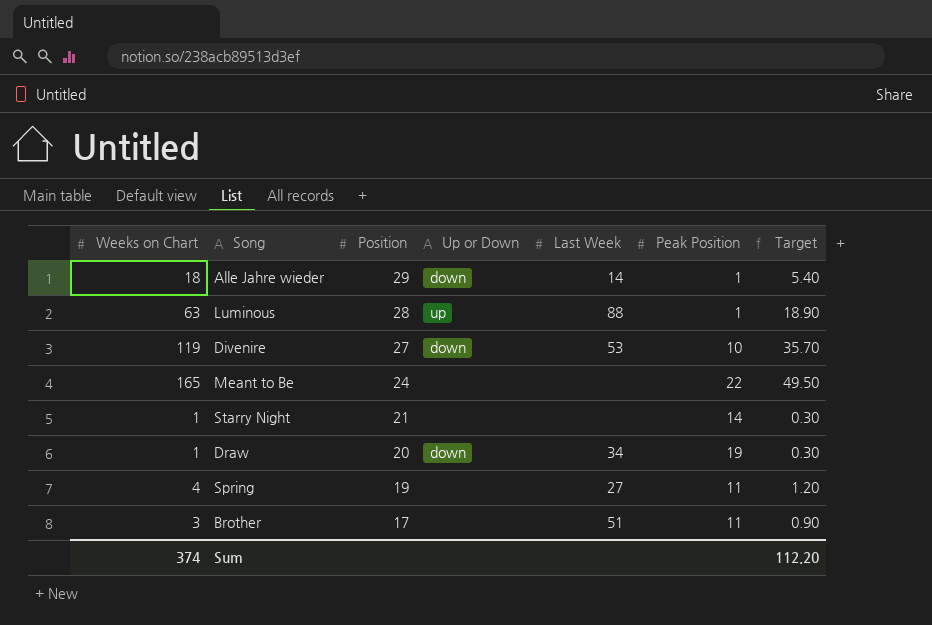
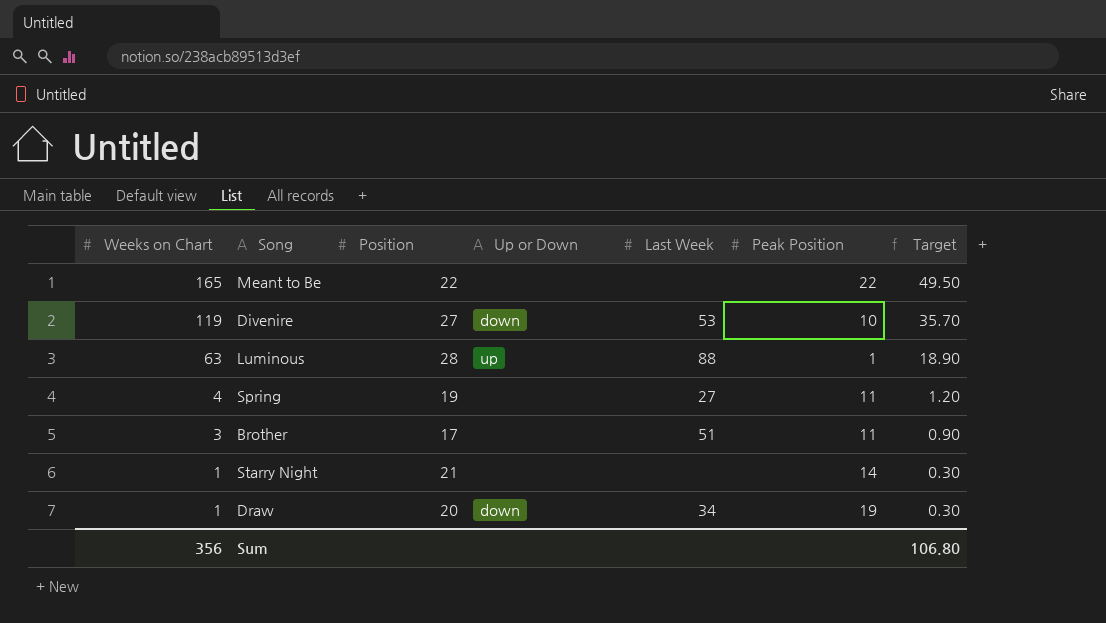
row order: Position descending -> Weeks on Chart descending
row Alle Jahre wieder: 18 | 29 | down | 14 | 1 | 5.40 -> none
Meant to Be | Position: 24 -> 22
Sum | Weeks on Chart: 374 -> 356
Sum | Target: 112.20 -> 106.80

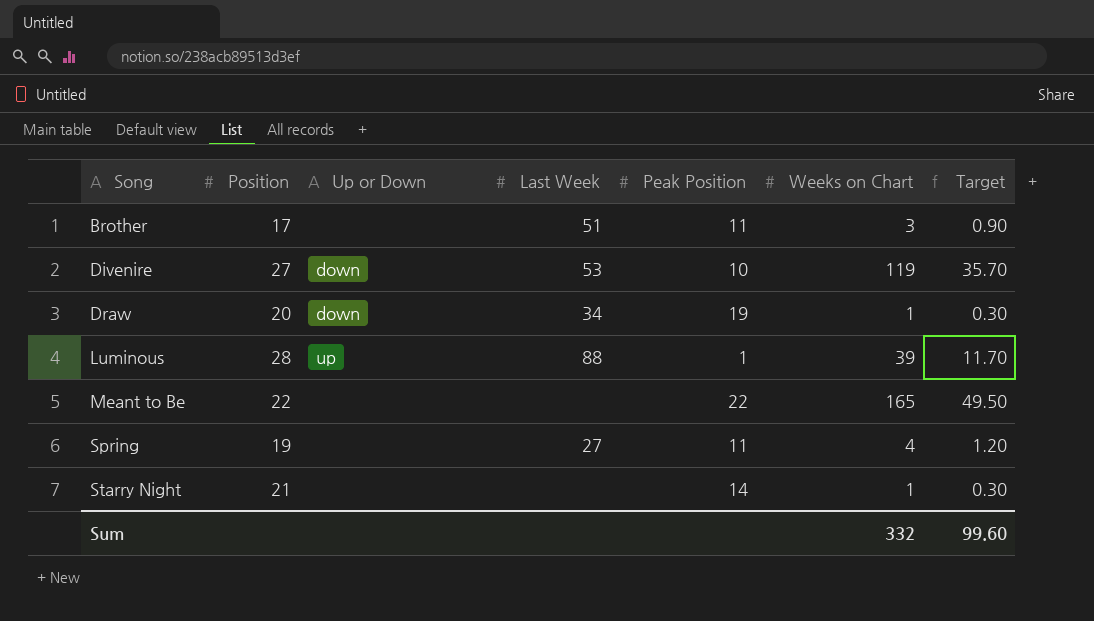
row order: Weeks on Chart descending -> Song ascending
column Weeks on Chart | position: 1 -> 6
Luminous | Weeks on Chart: 63 -> 39
Luminous | Target: 18.90 -> 11.70
Sum | Weeks on Chart: 356 -> 332
Sum | Target: 106.80 -> 99.60

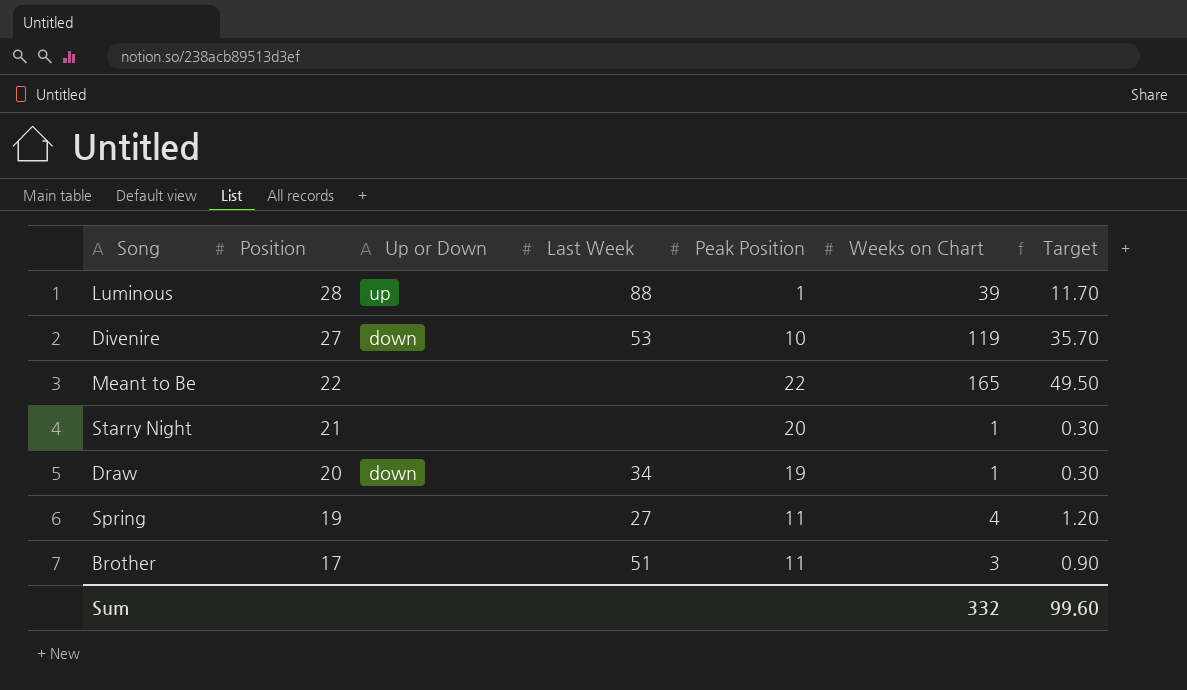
row order: Song ascending -> Position descending
Starry Night | Peak Position: 14 -> 20

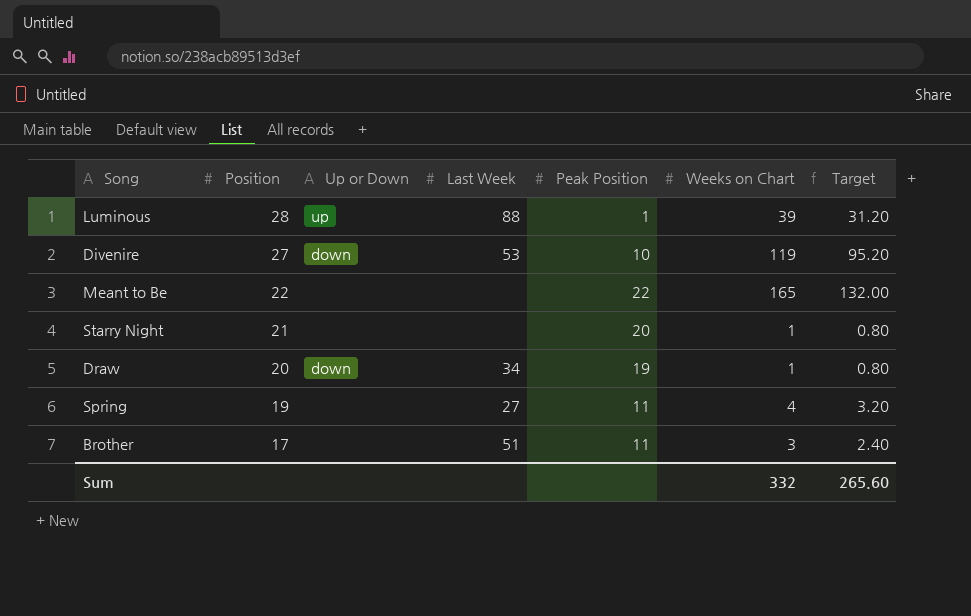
column Target | formula: [Weeks on Chart] * 0.3 -> [Weeks on Chart] * 0.8
Sum | Target: 99.60 -> 265.60

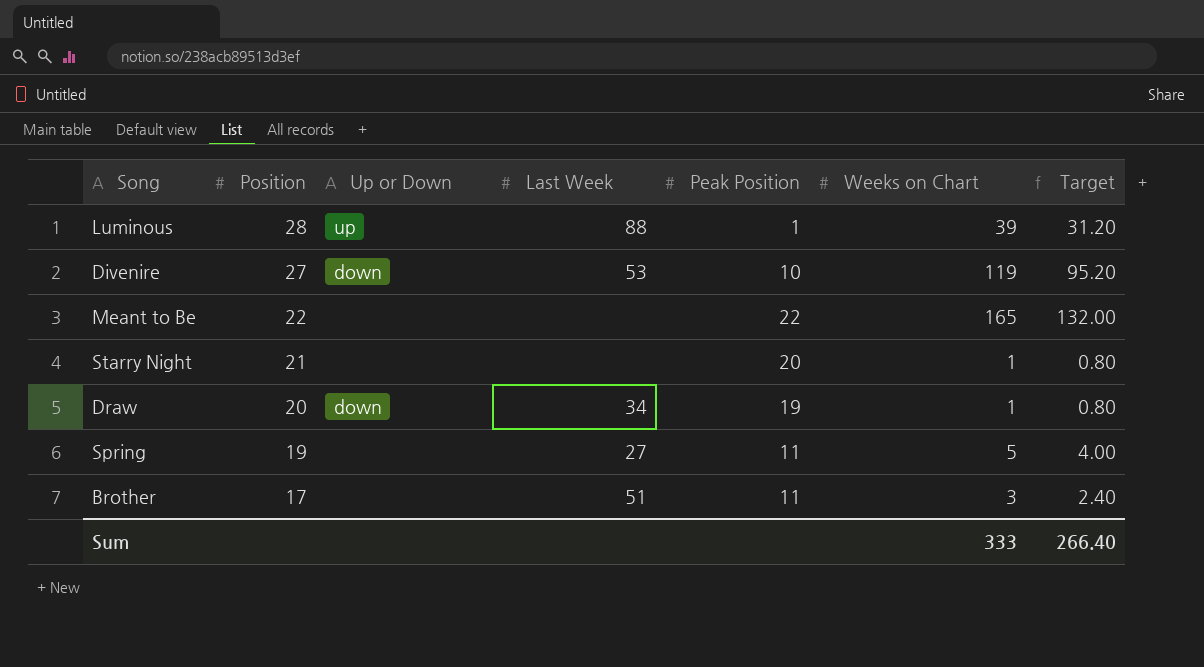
Spring | Weeks on Chart: 4 -> 5
Spring | Target: 3.20 -> 4.00
Sum | Weeks on Chart: 332 -> 333
Sum | Target: 265.60 -> 266.40

